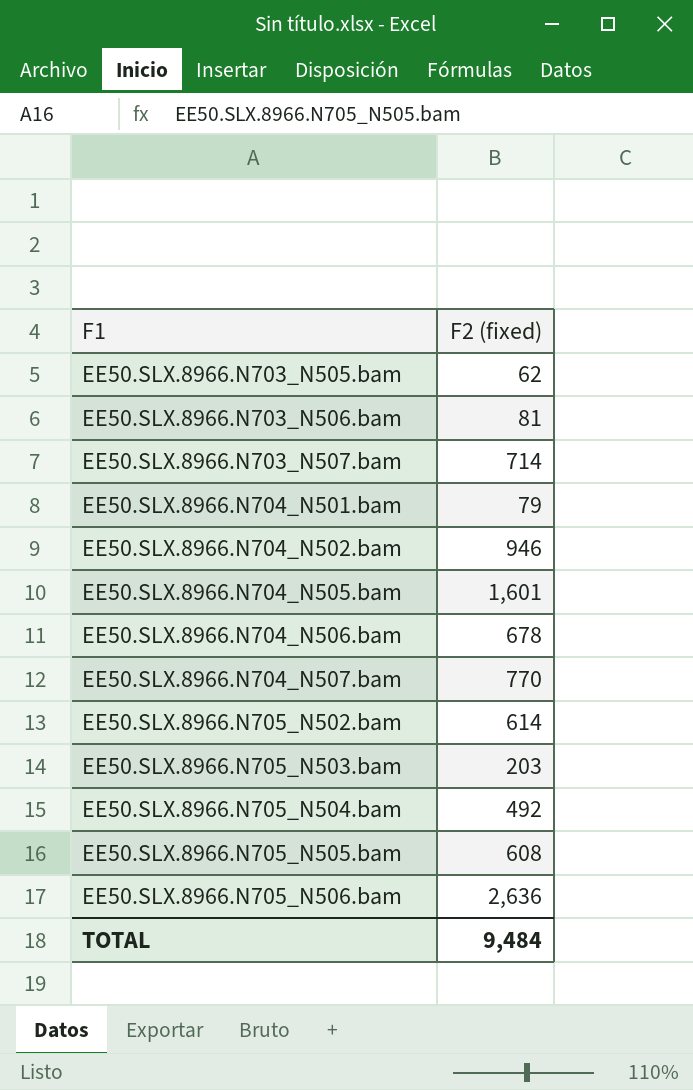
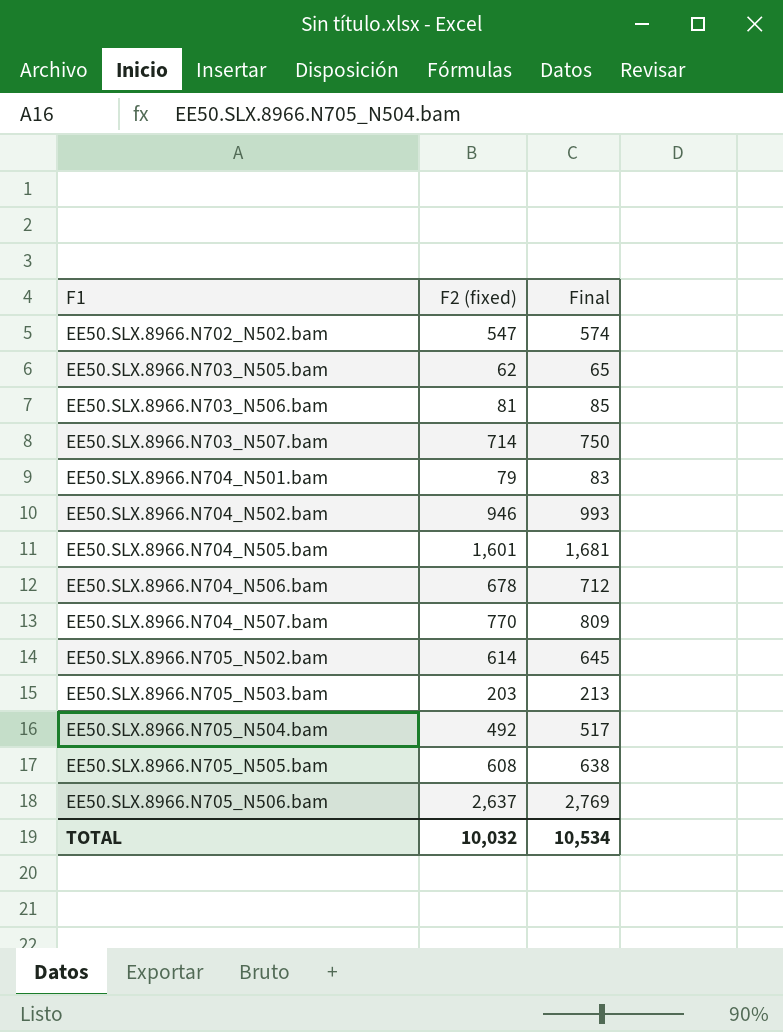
column Final | formula: none -> [F2 (fixed)] * 1.05
row EE50.SLX.8966.N702_N502.bam: none -> 547 | 574
EE50.SLX.8966.N705_N506.bam | F2 (fixed): 2,636 -> 2,637
TOTAL | F2 (fixed): 9,484 -> 10,032

